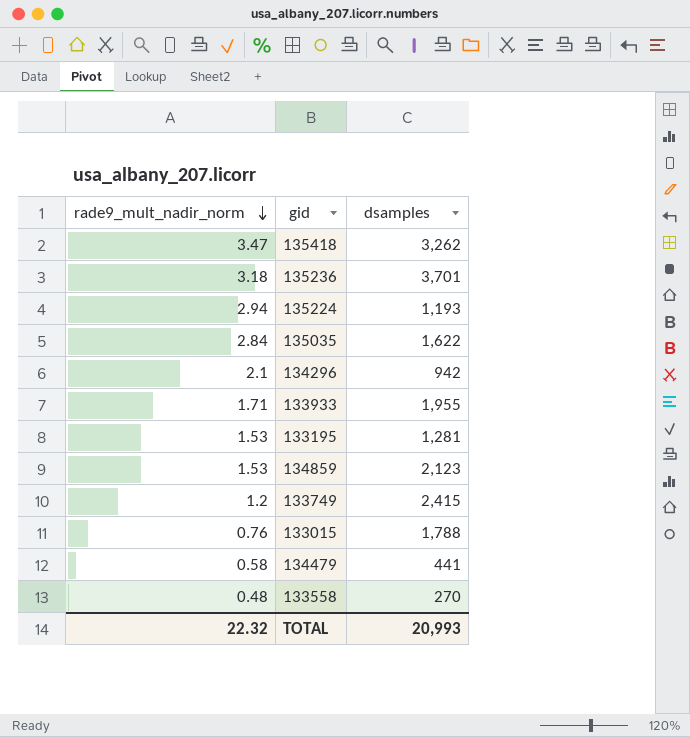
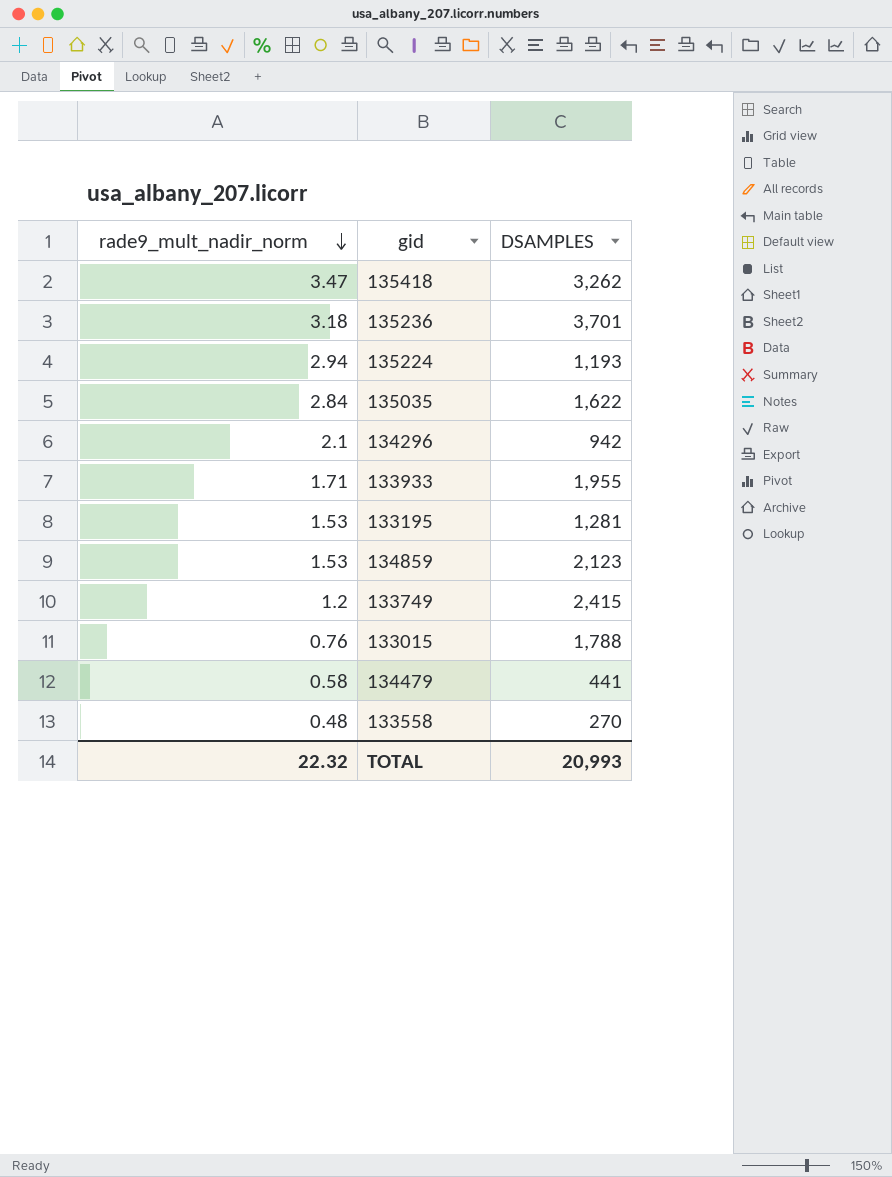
column name: dsamples -> DSAMPLES

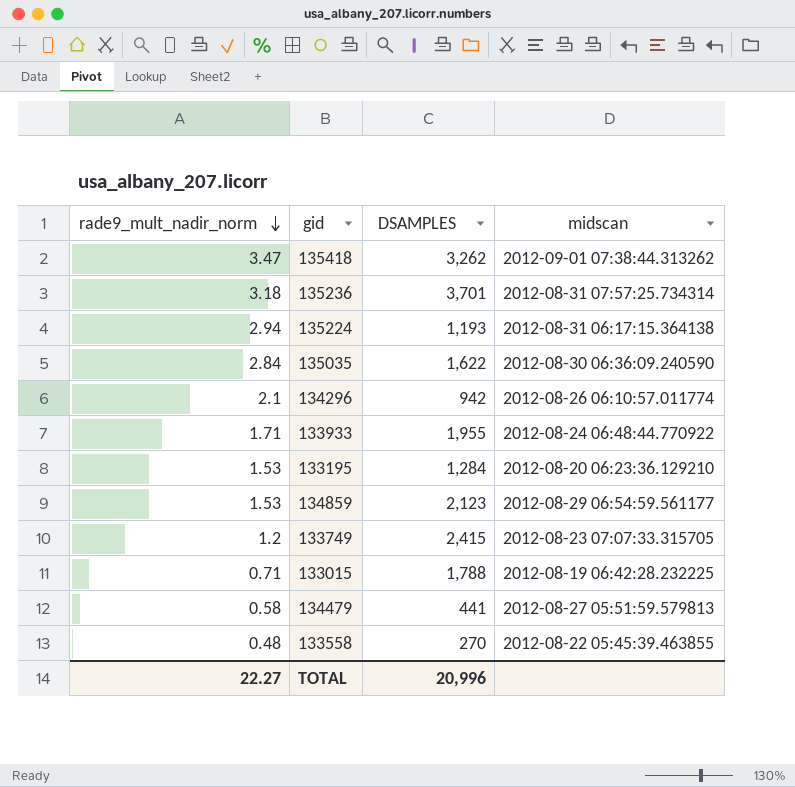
column midscan | position: none -> 4
133195 | DSAMPLES: 1,281 -> 1,284
133015 | rade9_mult_nadir_norm: 0.76 -> 0.71
TOTAL | rade9_mult_nadir_norm: 22.32 -> 22.27
TOTAL | DSAMPLES: 20,993 -> 20,996

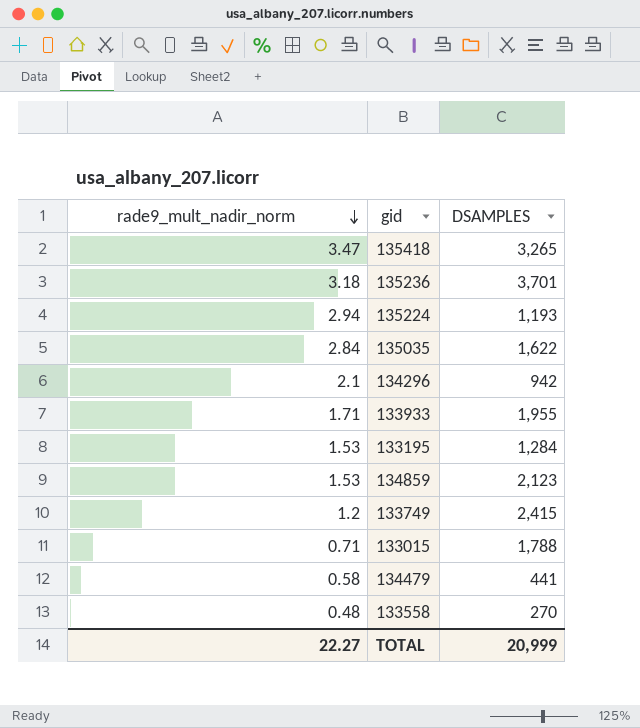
column midscan | position: 4 -> none
135418 | DSAMPLES: 3,262 -> 3,265
TOTAL | DSAMPLES: 20,996 -> 20,999

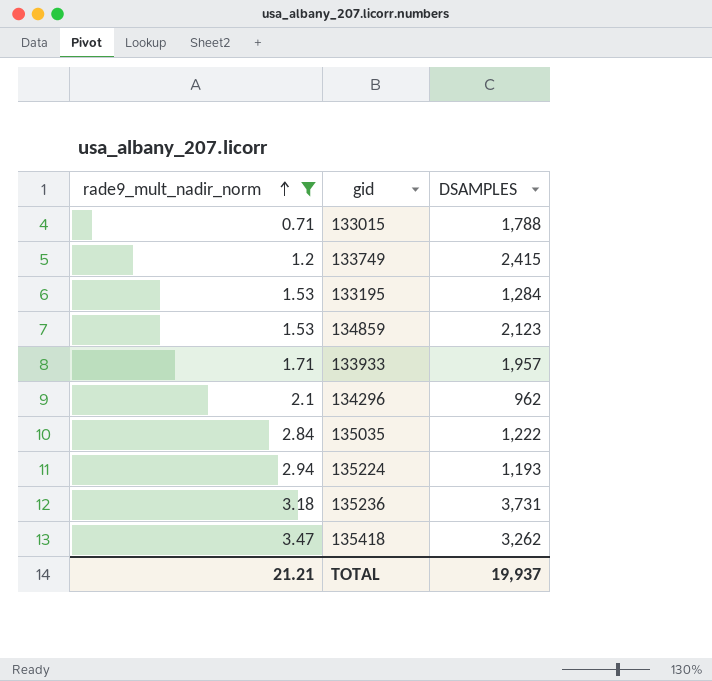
filter: none -> rade9_mult_nadir_norm >= 0.71
row order: rade9_mult_nadir_norm descending -> rade9_mult_nadir_norm ascending
133933 | DSAMPLES: 1,955 -> 1,957
134296 | DSAMPLES: 942 -> 962
135035 | DSAMPLES: 1,622 -> 1,222
135236 | DSAMPLES: 3,701 -> 3,731
135418 | DSAMPLES: 3,265 -> 3,262
TOTAL | rade9_mult_nadir_norm: 22.27 -> 21.21
TOTAL | DSAMPLES: 20,999 -> 19,937

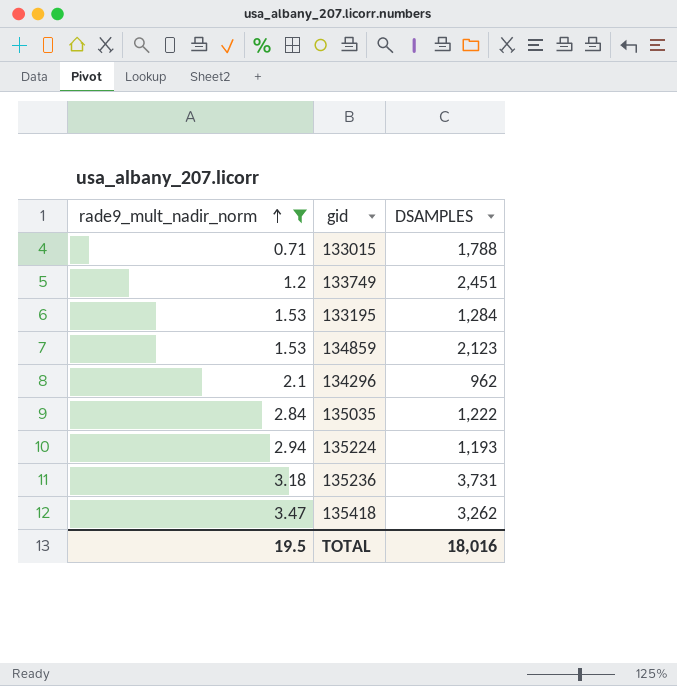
row 133933: 1.71 | 1,957 -> none
133749 | DSAMPLES: 2,415 -> 2,451
TOTAL | rade9_mult_nadir_norm: 21.21 -> 19.5
TOTAL | DSAMPLES: 19,937 -> 18,016

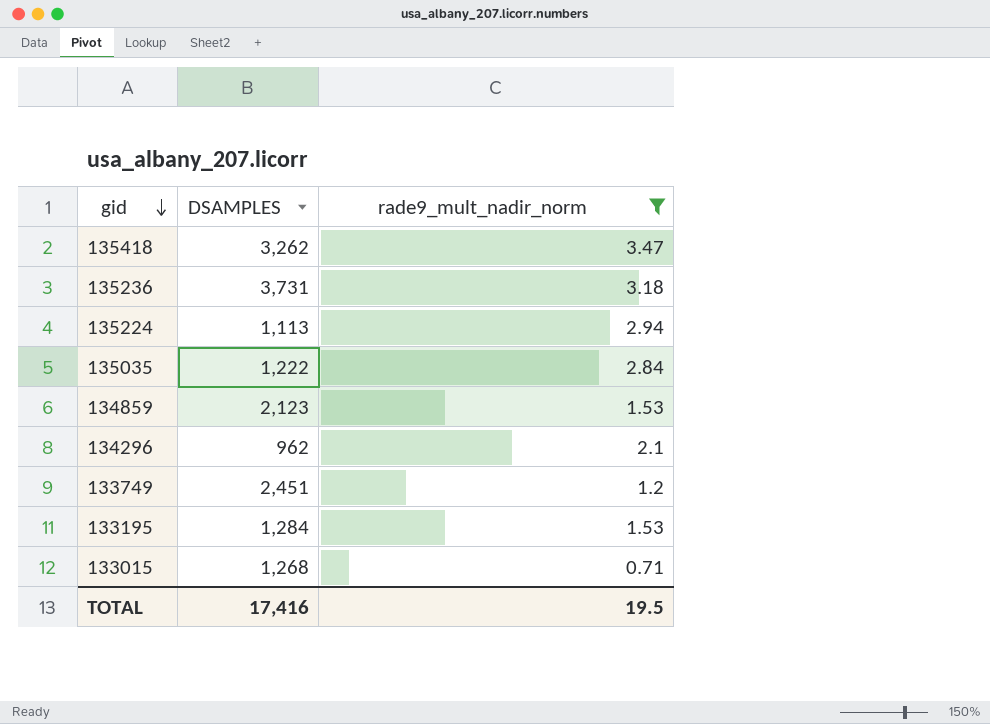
row order: rade9_mult_nadir_norm ascending -> gid descending
column rade9_mult_nadir_norm | position: 1 -> 3
135224 | DSAMPLES: 1,193 -> 1,113
133015 | DSAMPLES: 1,788 -> 1,268
TOTAL | DSAMPLES: 18,016 -> 17,416

